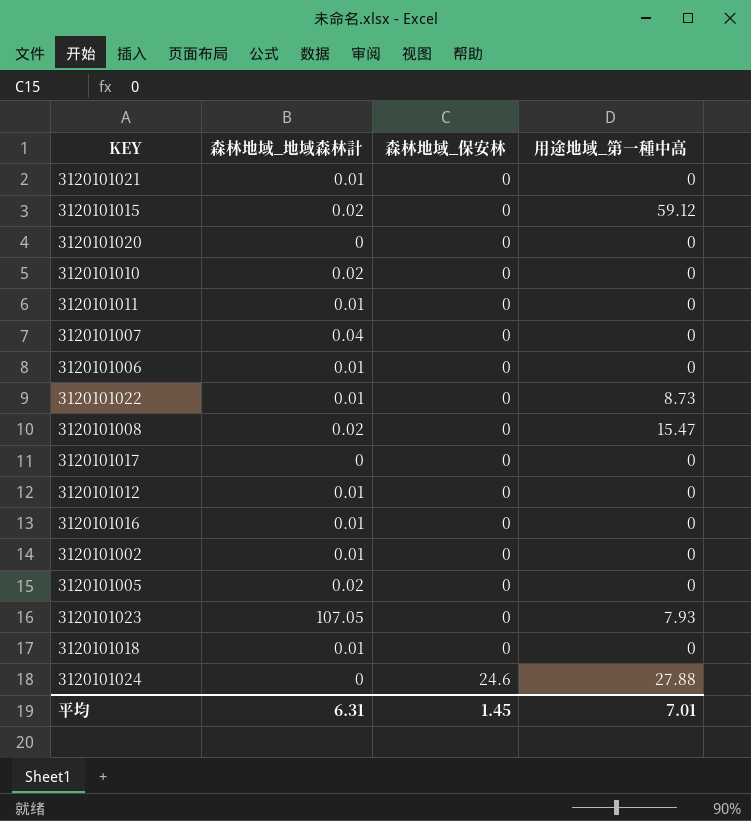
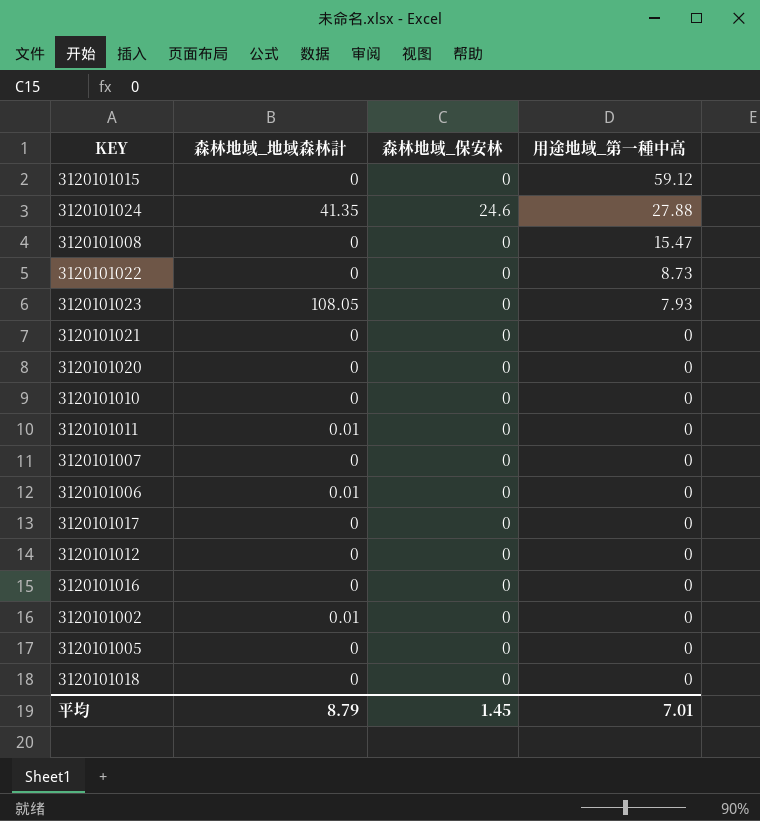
row order: 森林地域_保安林 ascending -> 用途地域_第一種中高 descending
3120101015 | 森林地域_地域森林計: 0.02 -> 0
3120101024 | 森林地域_地域森林計: 0 -> 41.35
3120101008 | 森林地域_地域森林計: 0.02 -> 0
3120101022 | 森林地域_地域森林計: 0.01 -> 0
3120101023 | 森林地域_地域森林計: 107.05 -> 108.05
3120101021 | 森林地域_地域森林計: 0.01 -> 0
3120101010 | 森林地域_地域森林計: 0.02 -> 0
3120101007 | 森林地域_地域森林計: 0.04 -> 0
3120101012 | 森林地域_地域森林計: 0.01 -> 0
3120101016 | 森林地域_地域森林計: 0.01 -> 0
3120101005 | 森林地域_地域森林計: 0.02 -> 0
3120101018 | 森林地域_地域森林計: 0.01 -> 0
平均 | 森林地域_地域森林計: 6.31 -> 8.79

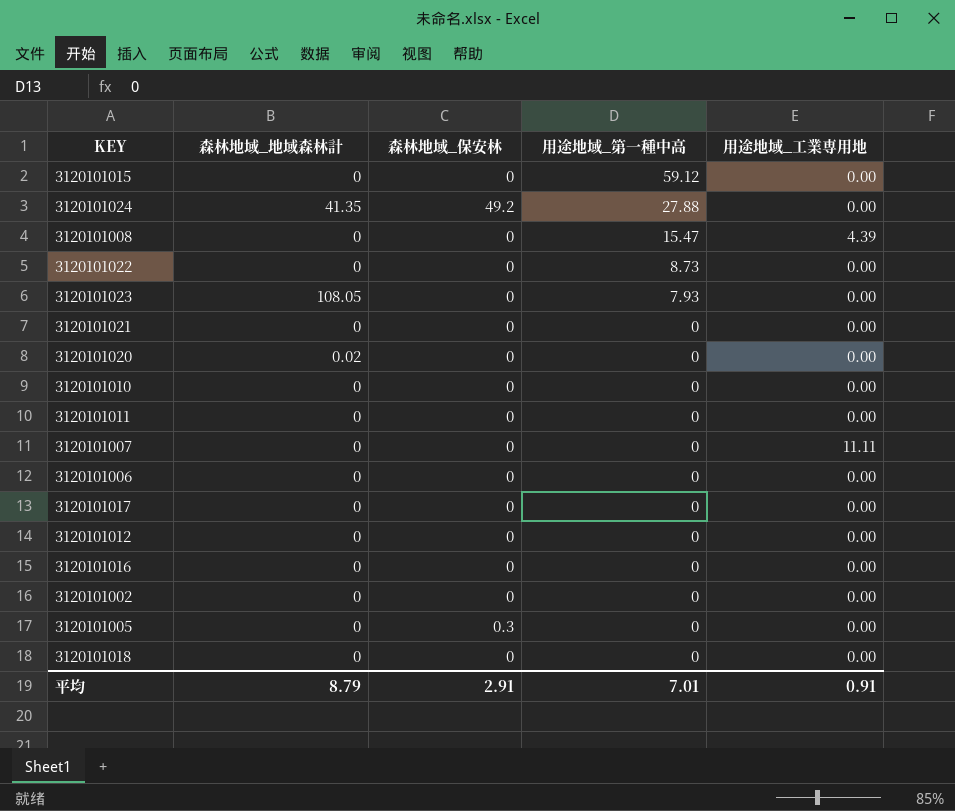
column 用途地域_工業専用地 | position: none -> 5
3120101024 | 森林地域_保安林: 24.6 -> 49.2
3120101020 | 森林地域_地域森林計: 0 -> 0.02
3120101011 | 森林地域_地域森林計: 0.01 -> 0
3120101006 | 森林地域_地域森林計: 0.01 -> 0
3120101002 | 森林地域_地域森林計: 0.01 -> 0
3120101005 | 森林地域_保安林: 0 -> 0.3
平均 | 森林地域_保安林: 1.45 -> 2.91

